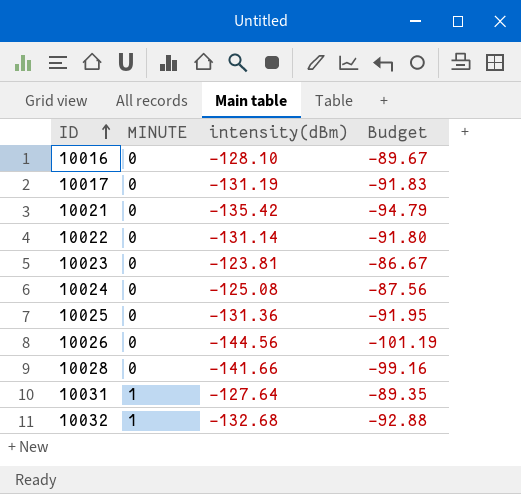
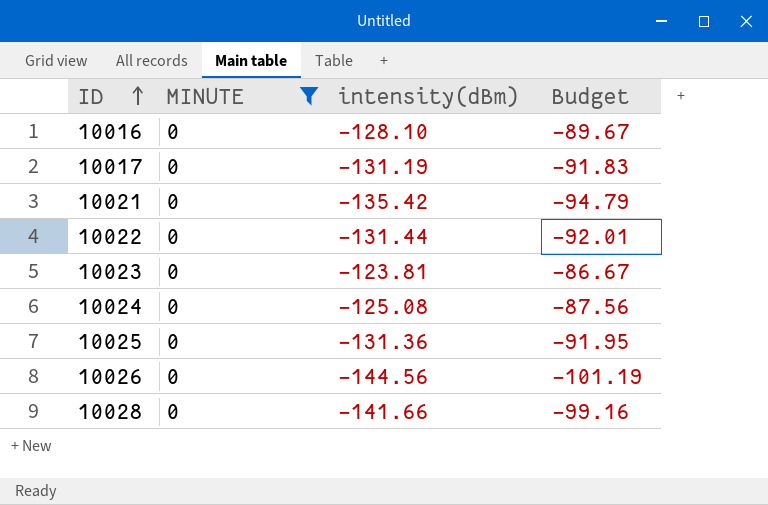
filter: none -> MINUTE = 0
10022 | intensity(dBm): -131.14 -> -131.44
10022 | Budget: -91.80 -> -92.01

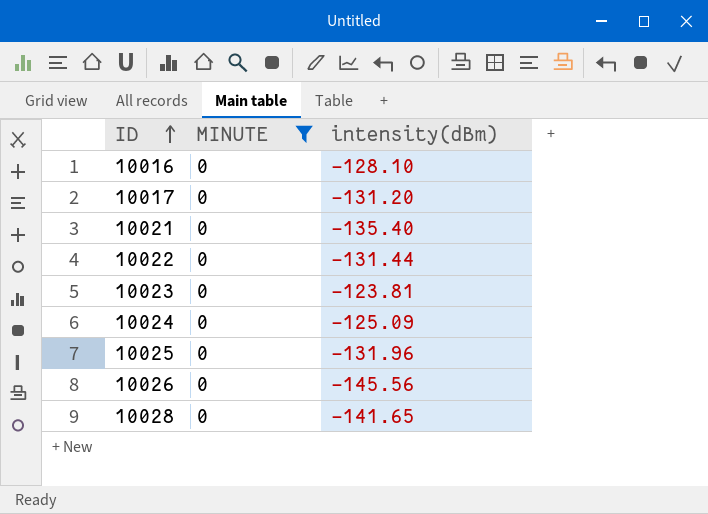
column Budget | formula: [intensity(dBm)] * 0.7 -> none
10017 | intensity(dBm): -131.19 -> -131.20
10021 | intensity(dBm): -135.42 -> -135.40
10024 | intensity(dBm): -125.08 -> -125.09
10025 | intensity(dBm): -131.36 -> -131.96
10026 | intensity(dBm): -144.56 -> -145.56
10028 | intensity(dBm): -141.66 -> -141.65

